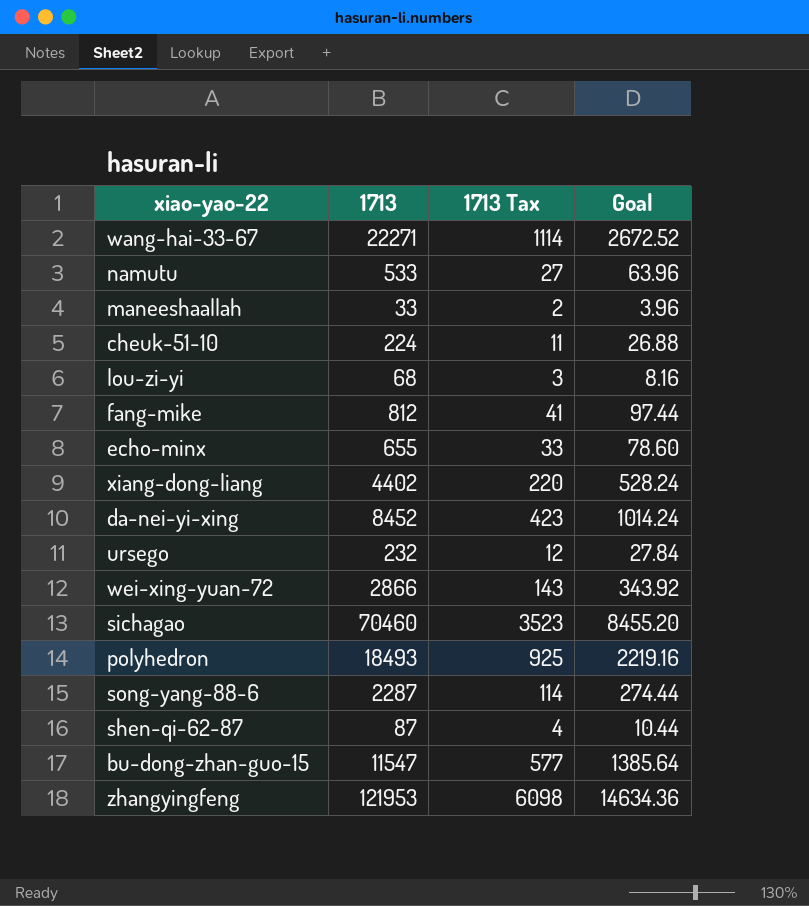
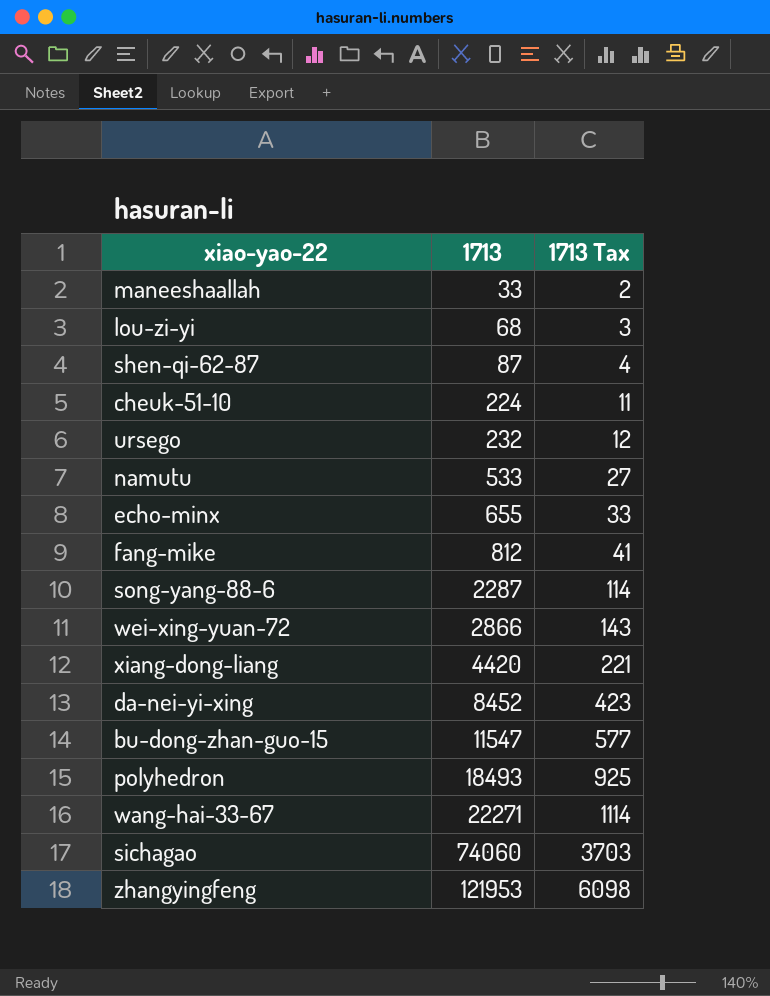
row order: none -> 1713 ascending
column Goal | formula: [1713] * 0.12 -> none
xiang-dong-liang | 1713: 4402 -> 4420
xiang-dong-liang | 1713 Tax: 220 -> 221
sichagao | 1713: 70460 -> 74060
sichagao | 1713 Tax: 3523 -> 3703

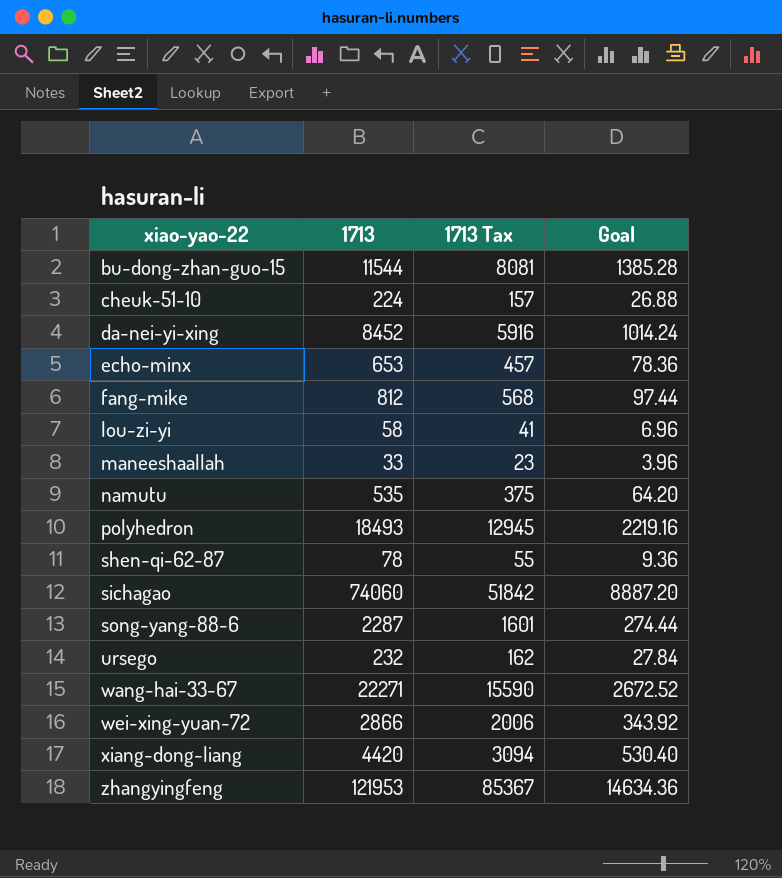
row order: 1713 ascending -> xiao-yao-22 ascending
column 1713 Tax | formula: [1713] * 0.05 -> [1713] * 0.7
column Goal | formula: none -> [1713] * 0.12
bu-dong-zhan-guo-15 | 1713: 11547 -> 11544
echo-minx | 1713: 655 -> 653
lou-zi-yi | 1713: 68 -> 58
namutu | 1713: 533 -> 535
shen-qi-62-87 | 1713: 87 -> 78

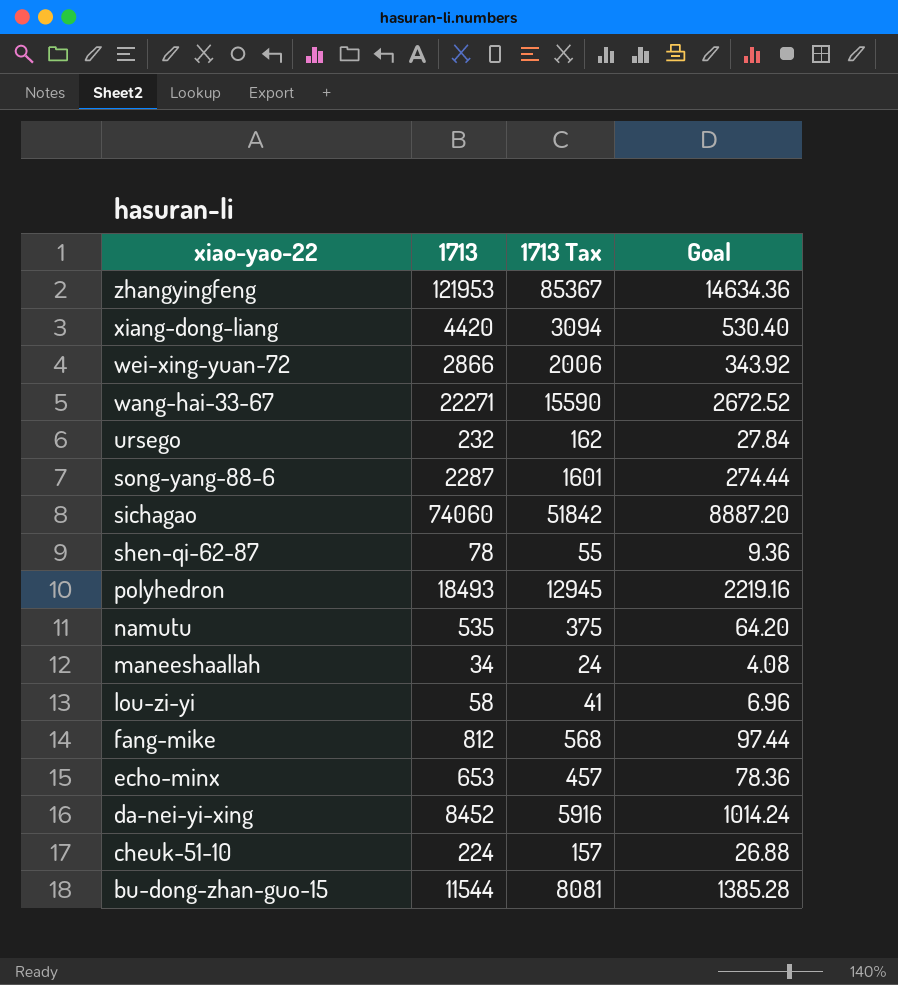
row order: xiao-yao-22 ascending -> xiao-yao-22 descending
maneeshaallah | 1713: 33 -> 34
maneeshaallah | 1713 Tax: 23 -> 24
maneeshaallah | Goal: 3.96 -> 4.08

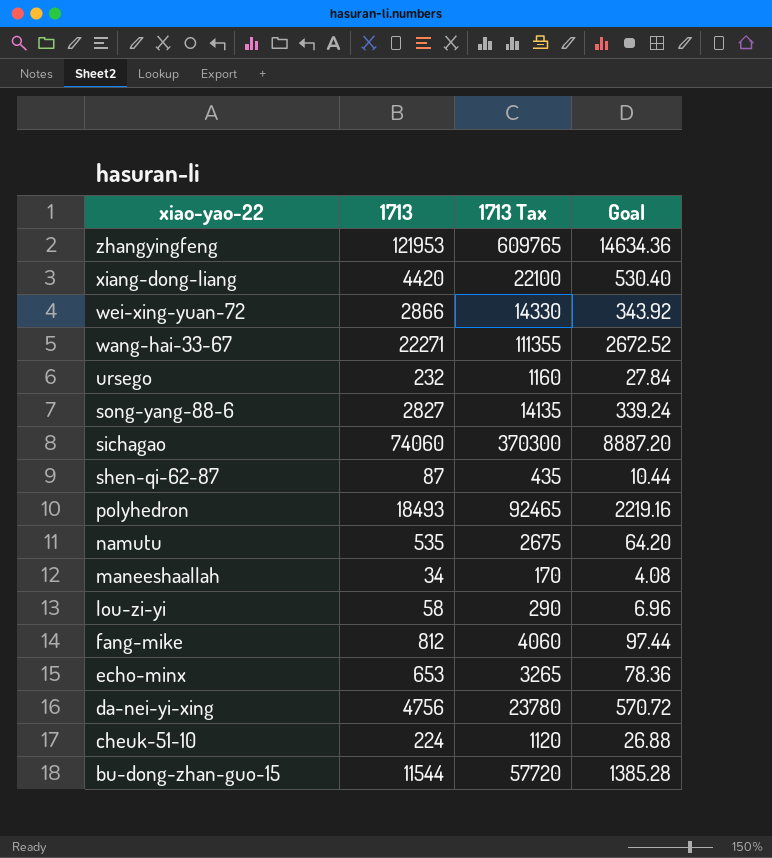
column 1713 Tax | formula: [1713] * 0.7 -> [1713] * 5
song-yang-88-6 | 1713: 2287 -> 2827
song-yang-88-6 | Goal: 274.44 -> 339.24
shen-qi-62-87 | 1713: 78 -> 87
shen-qi-62-87 | Goal: 9.36 -> 10.44
da-nei-yi-xing | 1713: 8452 -> 4756
da-nei-yi-xing | Goal: 1014.24 -> 570.72

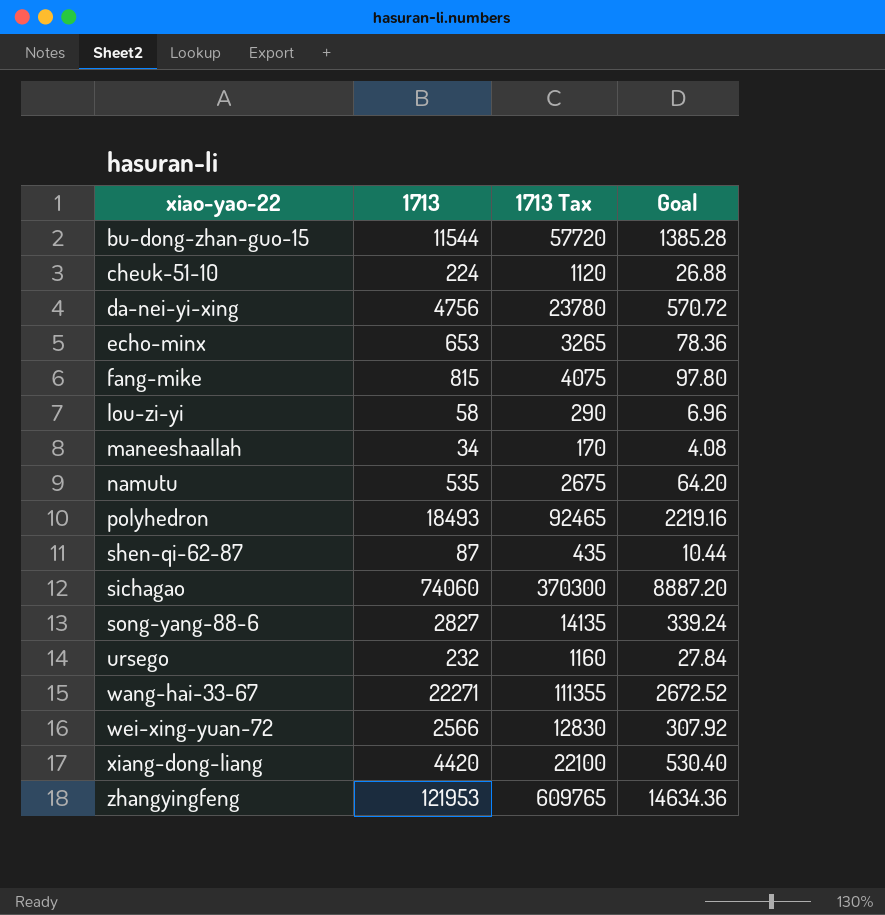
row order: xiao-yao-22 descending -> xiao-yao-22 ascending
fang-mike | 1713: 812 -> 815
fang-mike | 1713 Tax: 4060 -> 4075
fang-mike | Goal: 97.44 -> 97.80
wei-xing-yuan-72 | 1713: 2866 -> 2566
wei-xing-yuan-72 | 1713 Tax: 14330 -> 12830
wei-xing-yuan-72 | Goal: 343.92 -> 307.92

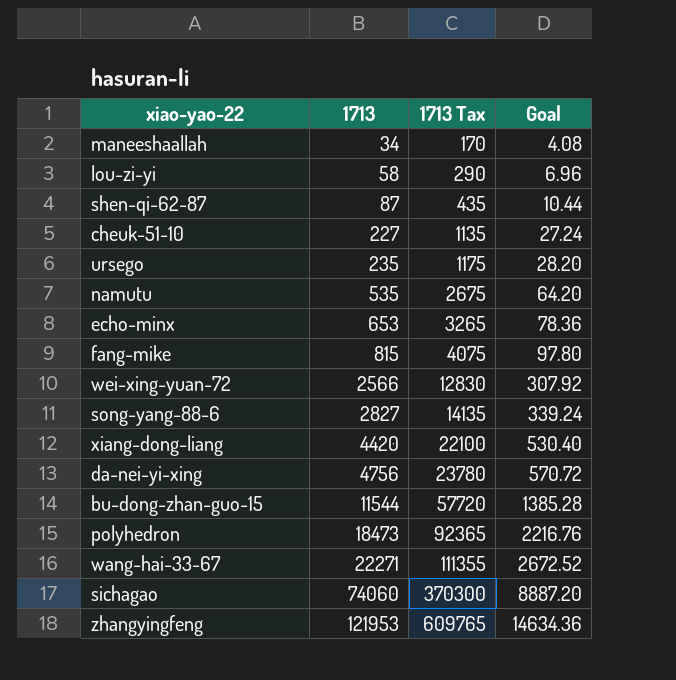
row order: xiao-yao-22 ascending -> 1713 ascending
cheuk-51-10 | 1713: 224 -> 227
cheuk-51-10 | 1713 Tax: 1120 -> 1135
cheuk-51-10 | Goal: 26.88 -> 27.24
ursego | 1713: 232 -> 235
ursego | 1713 Tax: 1160 -> 1175
ursego | Goal: 27.84 -> 28.20
polyhedron | 1713: 18493 -> 18473
polyhedron | 1713 Tax: 92465 -> 92365
polyhedron | Goal: 2219.16 -> 2216.76

